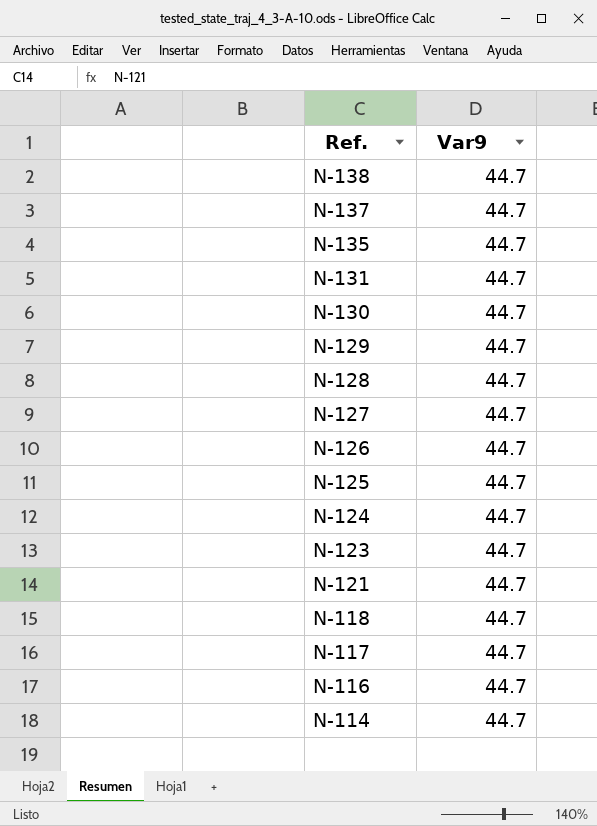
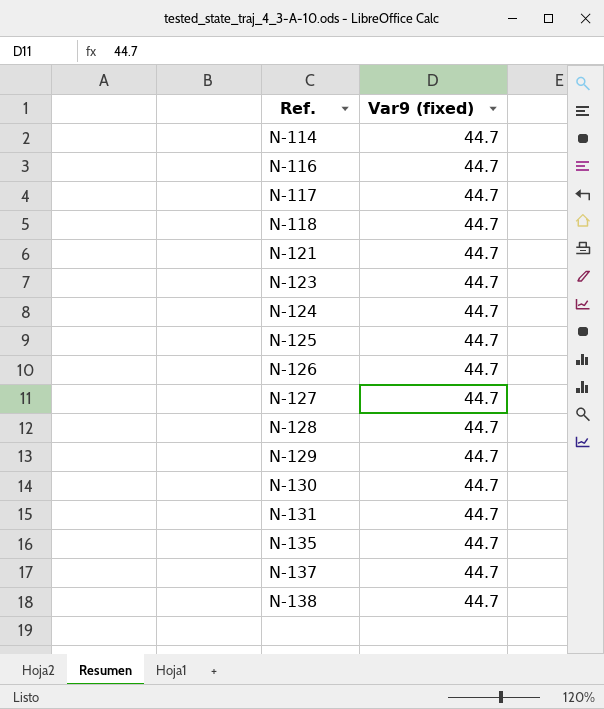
row order: Ref. descending -> Ref. ascending
column name: Var9 -> Var9 (fixed)

